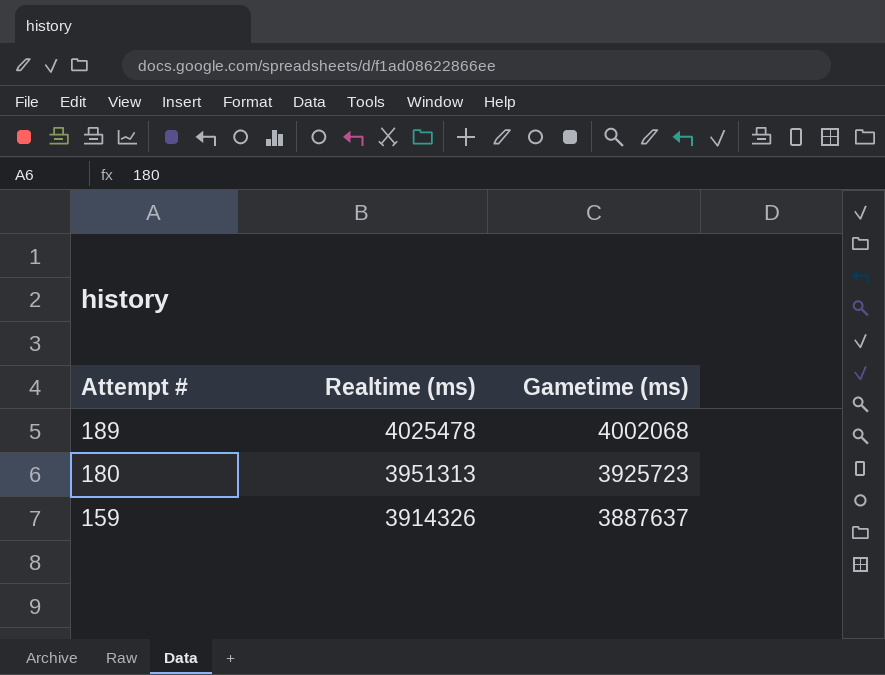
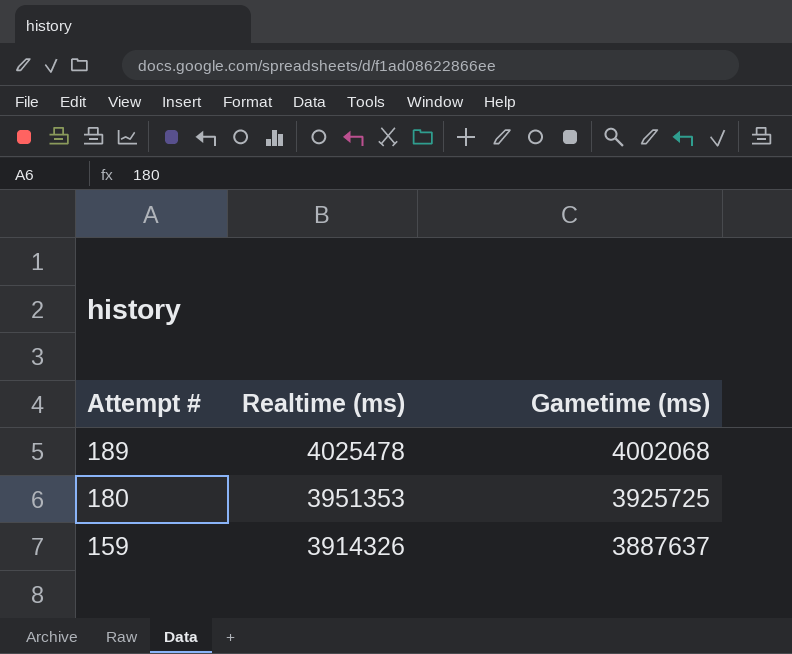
180 | Realtime (ms): 3951313 -> 3951353
180 | Gametime (ms): 3925723 -> 3925725

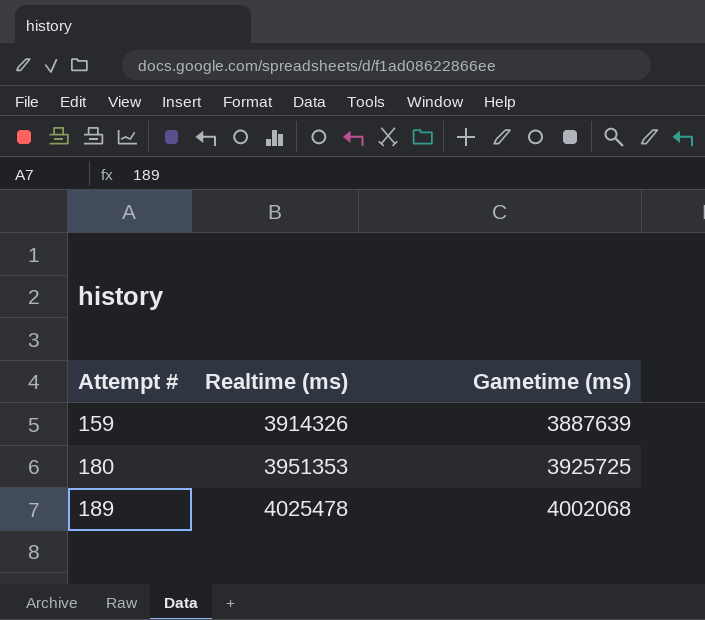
row order: Attempt # descending -> Attempt # ascending
159 | Gametime (ms): 3887637 -> 3887639

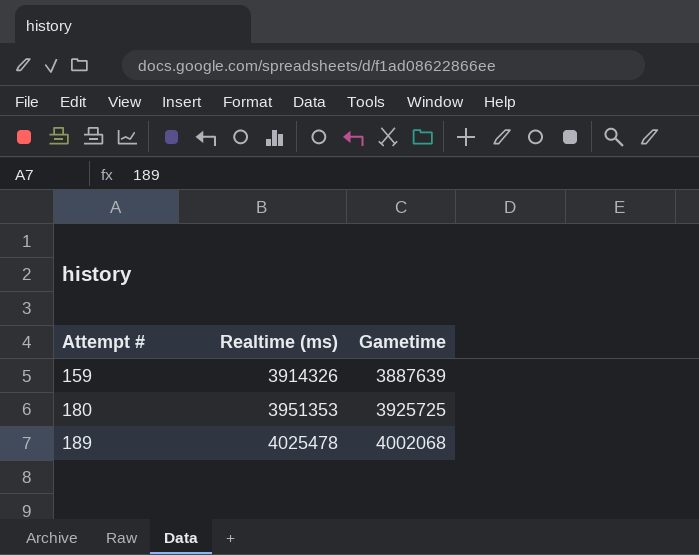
column name: Gametime (ms) -> Gametime

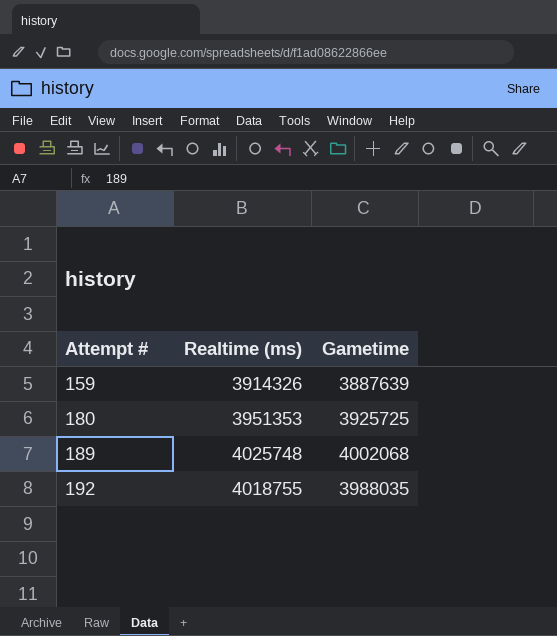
189 | Realtime (ms): 4025478 -> 4025748
row 192: none -> 4018755 | 3988035

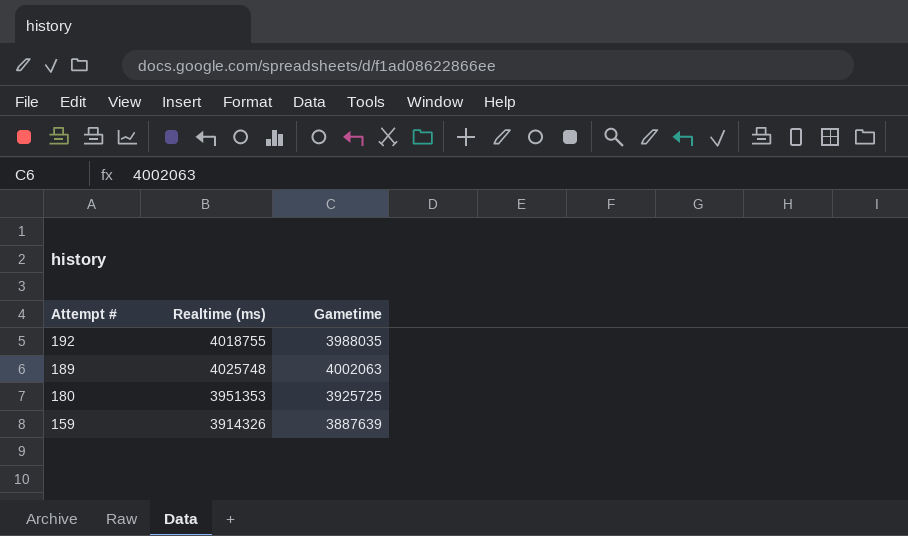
row order: Attempt # ascending -> Attempt # descending
189 | Gametime: 4002068 -> 4002063

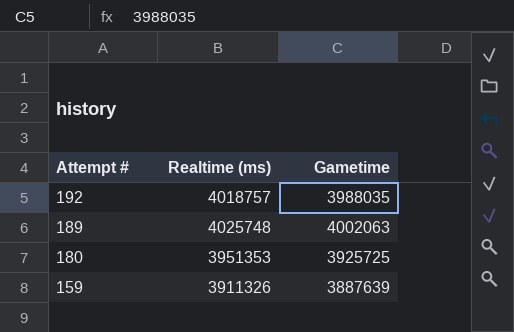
192 | Realtime (ms): 4018755 -> 4018757
159 | Realtime (ms): 3914326 -> 3911326

